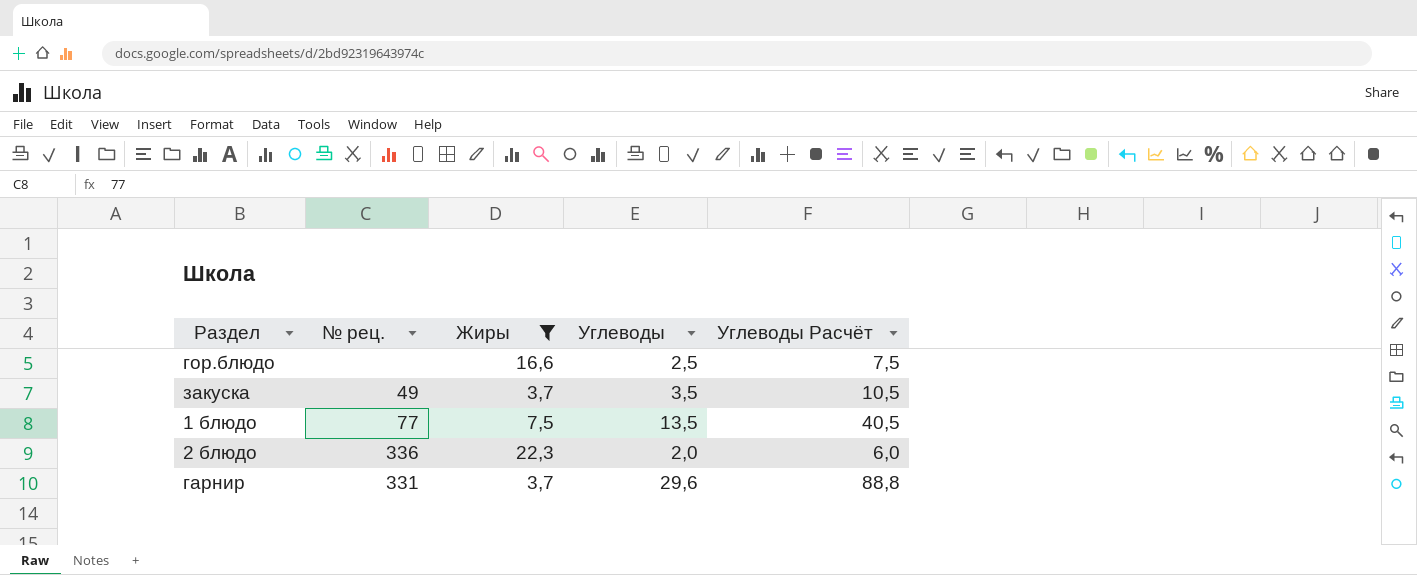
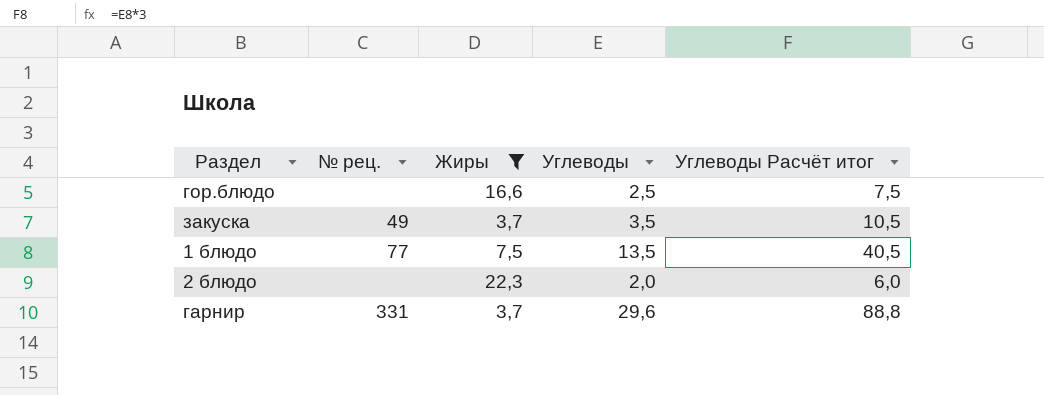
column name: Углеводы Расчёт -> Углеводы Расчёт итог
2 блюдо | № рец.: 336 -> none

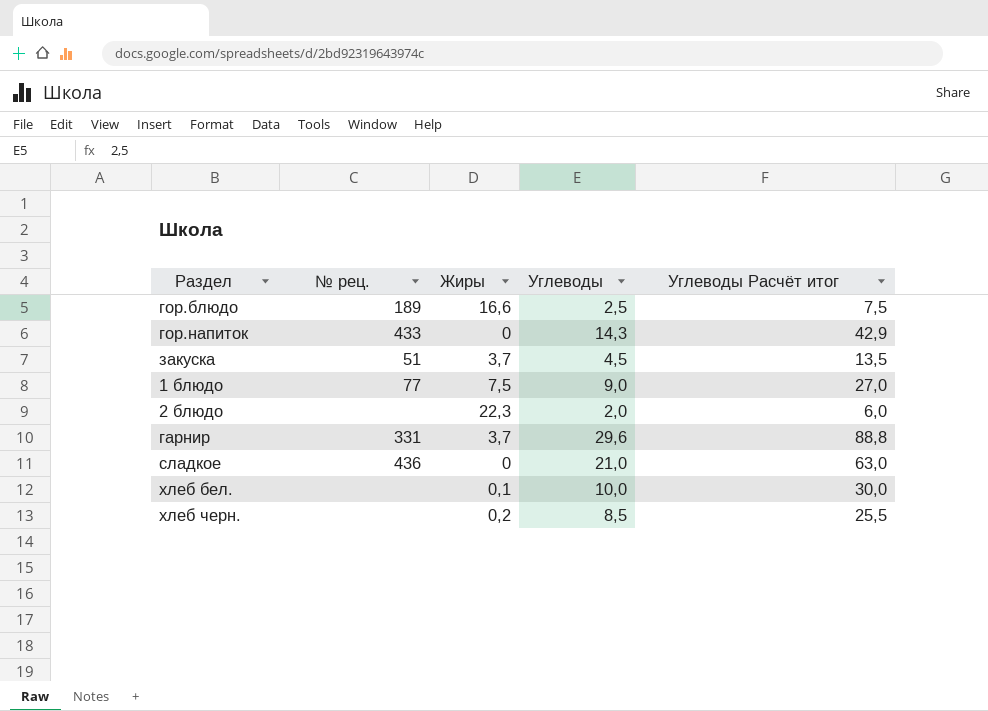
filter: Жиры >= 3,7 -> none
гор.блюдо | № рец.: none -> 189
закуска | № рец.: 49 -> 51
закуска | Углеводы: 3,5 -> 4,5
закуска | Углеводы Расчёт итог: 10,5 -> 13,5
1 блюдо | Углеводы: 13,5 -> 9,0
1 блюдо | Углеводы Расчёт итог: 40,5 -> 27,0

